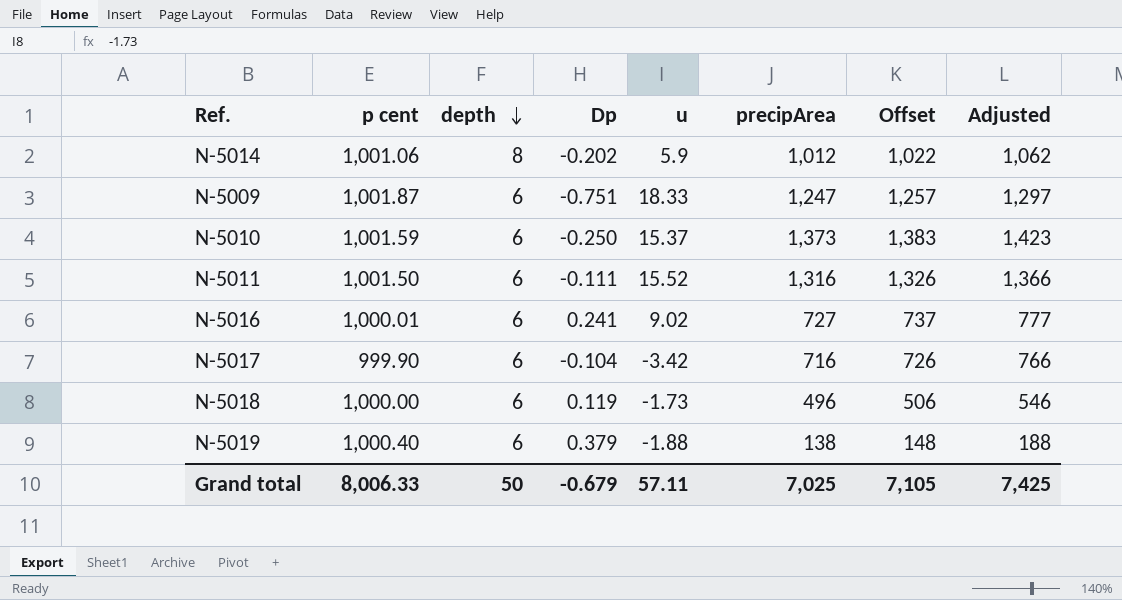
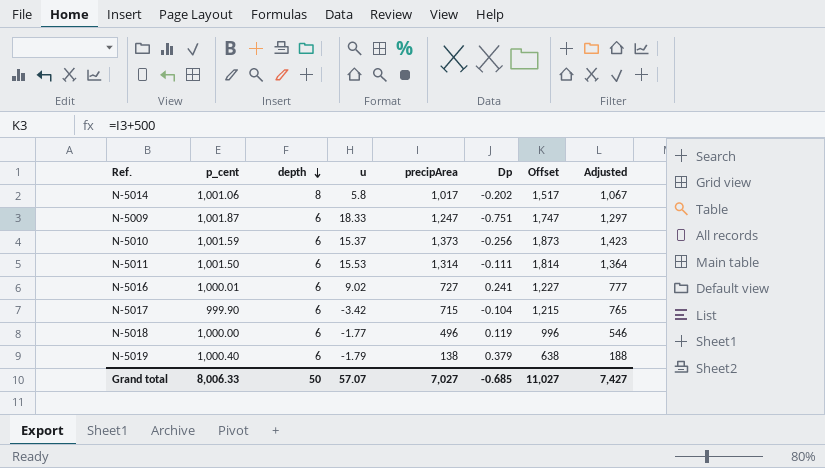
column name: p cent -> p_cent
column Dp | position: 4 -> 6
column Offset | formula: [precipArea] + 10 -> [precipArea] + 500
N-5014 | u: 5.9 -> 5.8
N-5014 | precipArea: 1,012 -> 1,017
N-5014 | Adjusted: 1,062 -> 1,067
N-5010 | Dp: -0.250 -> -0.256
N-5011 | u: 15.52 -> 15.53
N-5011 | precipArea: 1,316 -> 1,314
N-5011 | Adjusted: 1,366 -> 1,364
N-5017 | precipArea: 716 -> 715
N-5017 | Adjusted: 766 -> 765
N-5018 | u: -1.73 -> -1.77
N-5019 | u: -1.88 -> -1.79
Grand total | u: 57.11 -> 57.07
Grand total | precipArea: 7,025 -> 7,027
Grand total | Dp: -0.679 -> -0.685
Grand total | Offset: 7,105 -> 11,027
Grand total | Adjusted: 7,425 -> 7,427

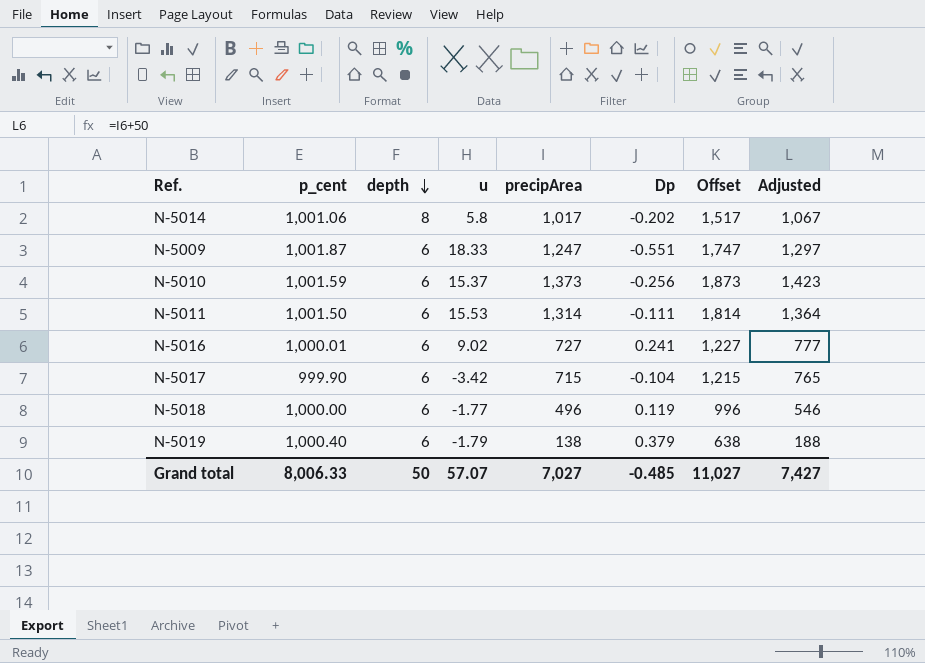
N-5009 | Dp: -0.751 -> -0.551
Grand total | Dp: -0.685 -> -0.485

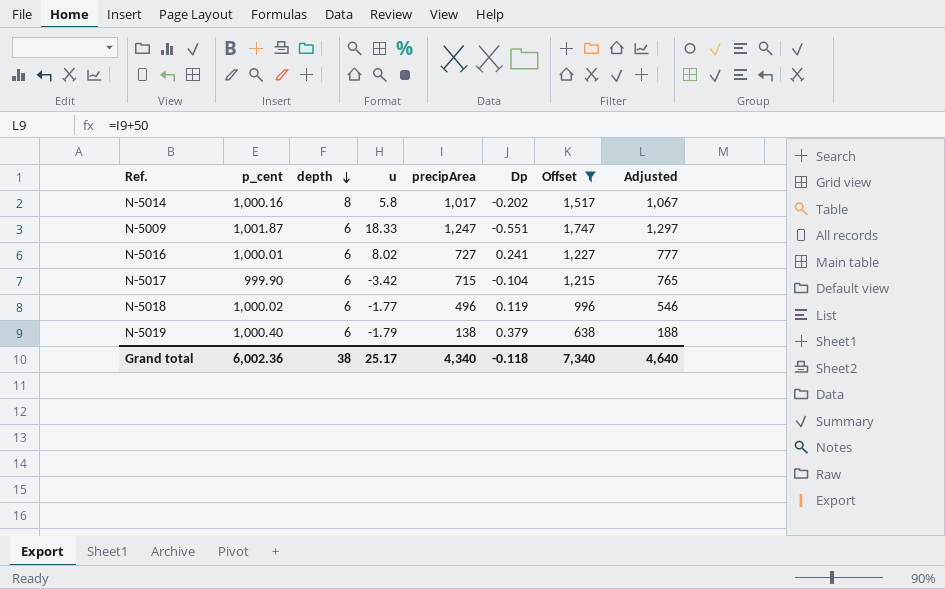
filter: none -> Offset <= 1,747
N-5014 | p_cent: 1,001.06 -> 1,000.16
N-5016 | u: 9.02 -> 8.02
N-5018 | p_cent: 1,000.00 -> 1,000.02
Grand total | p_cent: 8,006.33 -> 6,002.36
Grand total | depth: 50 -> 38
Grand total | u: 57.07 -> 25.17
Grand total | precipArea: 7,027 -> 4,340
Grand total | Dp: -0.485 -> -0.118
Grand total | Offset: 11,027 -> 7,340
Grand total | Adjusted: 7,427 -> 4,640

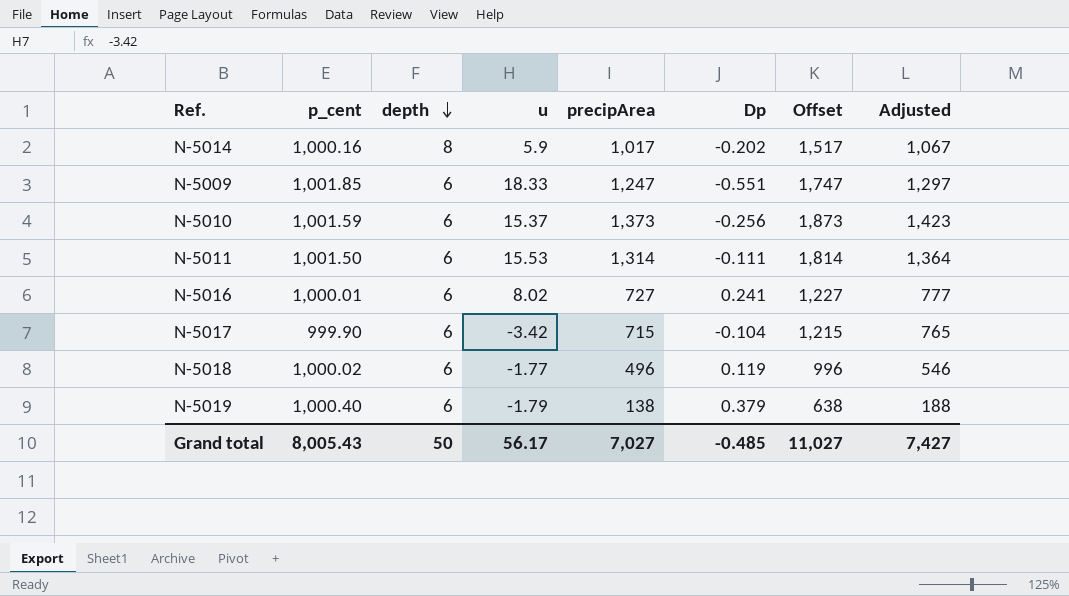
filter: Offset <= 1,747 -> none
N-5014 | u: 5.8 -> 5.9
N-5009 | p_cent: 1,001.87 -> 1,001.85
Grand total | p_cent: 6,002.36 -> 8,005.43
Grand total | depth: 38 -> 50
Grand total | u: 25.17 -> 56.17
Grand total | precipArea: 4,340 -> 7,027
Grand total | Dp: -0.118 -> -0.485
Grand total | Offset: 7,340 -> 11,027
Grand total | Adjusted: 4,640 -> 7,427

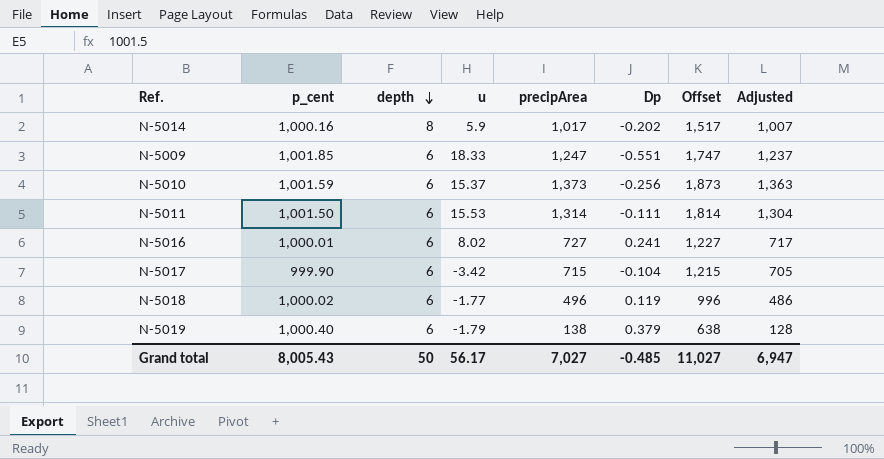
column Adjusted | formula: [precipArea] + 50 -> [precipArea] - 10
Grand total | Adjusted: 7,427 -> 6,947

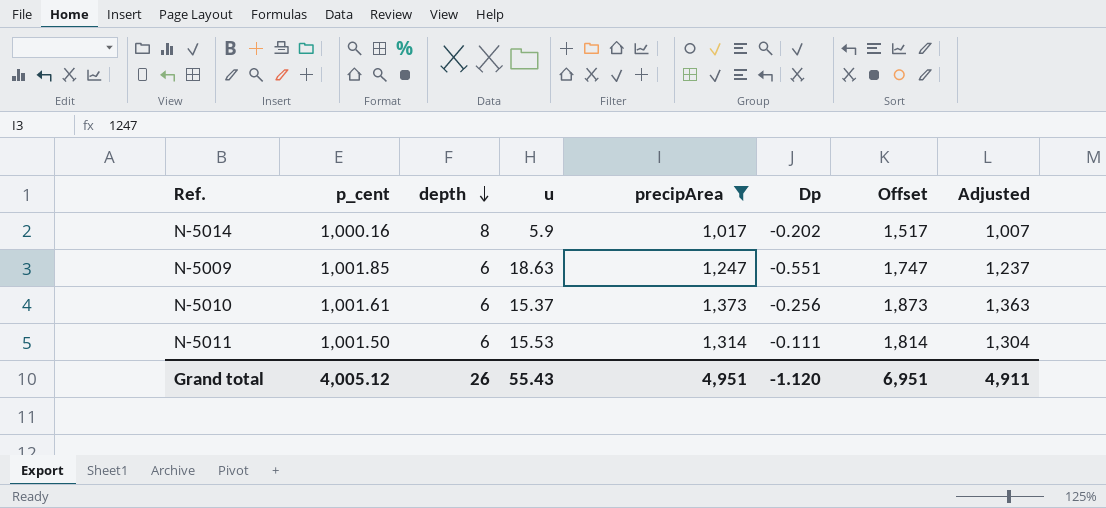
filter: none -> precipArea >= 1,017
N-5009 | u: 18.33 -> 18.63
N-5010 | p_cent: 1,001.59 -> 1,001.61
Grand total | p_cent: 8,005.43 -> 4,005.12
Grand total | depth: 50 -> 26
Grand total | u: 56.17 -> 55.43
Grand total | precipArea: 7,027 -> 4,951
Grand total | Dp: -0.485 -> -1.120
Grand total | Offset: 11,027 -> 6,951
Grand total | Adjusted: 6,947 -> 4,911

